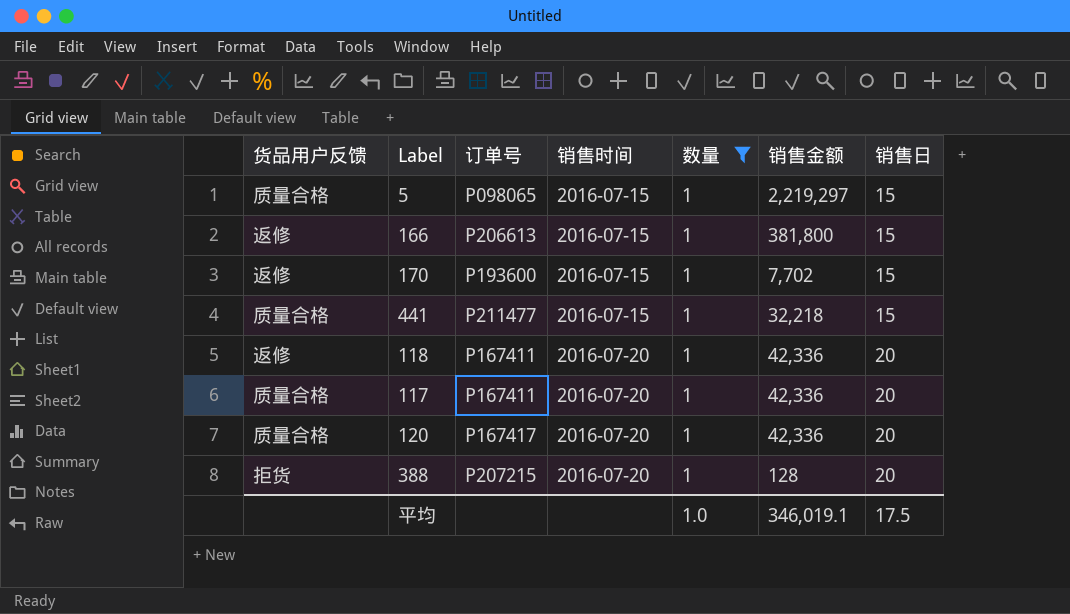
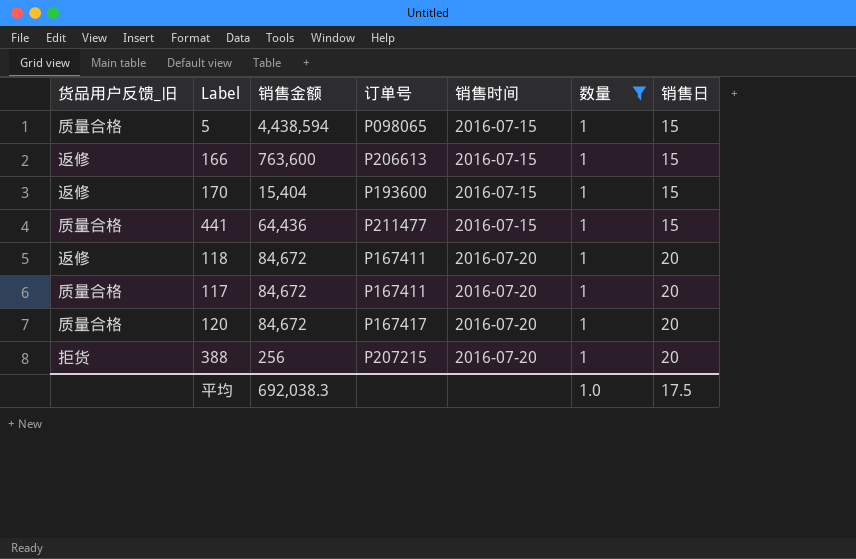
column name: 货品用户反馈 -> 货品用户反馈_旧
column 销售金额 | position: 6 -> 3
5 | 销售金额: 2,219,297 -> 4,438,594
166 | 销售金额: 381,800 -> 763,600
170 | 销售金额: 7,702 -> 15,404
441 | 销售金额: 32,218 -> 64,436
118 | 销售金额: 42,336 -> 84,672
117 | 销售金额: 42,336 -> 84,672
120 | 销售金额: 42,336 -> 84,672
388 | 销售金额: 128 -> 256
平均 | 销售金额: 346,019.1 -> 692,038.3

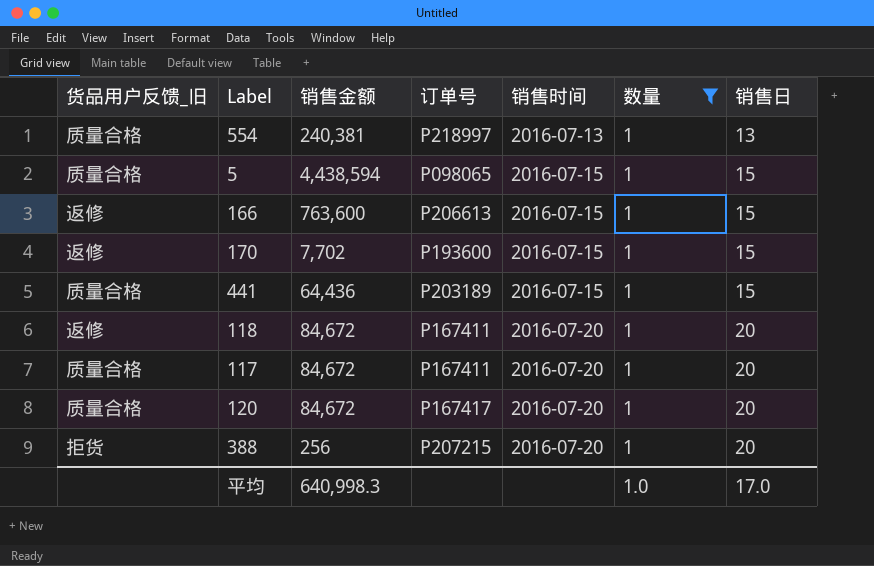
row 554: none -> 质量合格 | 240,381 | P218997 | 2016-07-13 | 1 | 13
170 | 销售金额: 15,404 -> 7,702
441 | 订单号: P211477 -> P203189
平均 | 销售金额: 692,038.3 -> 640,998.3
平均 | 销售日: 17.5 -> 17.0

